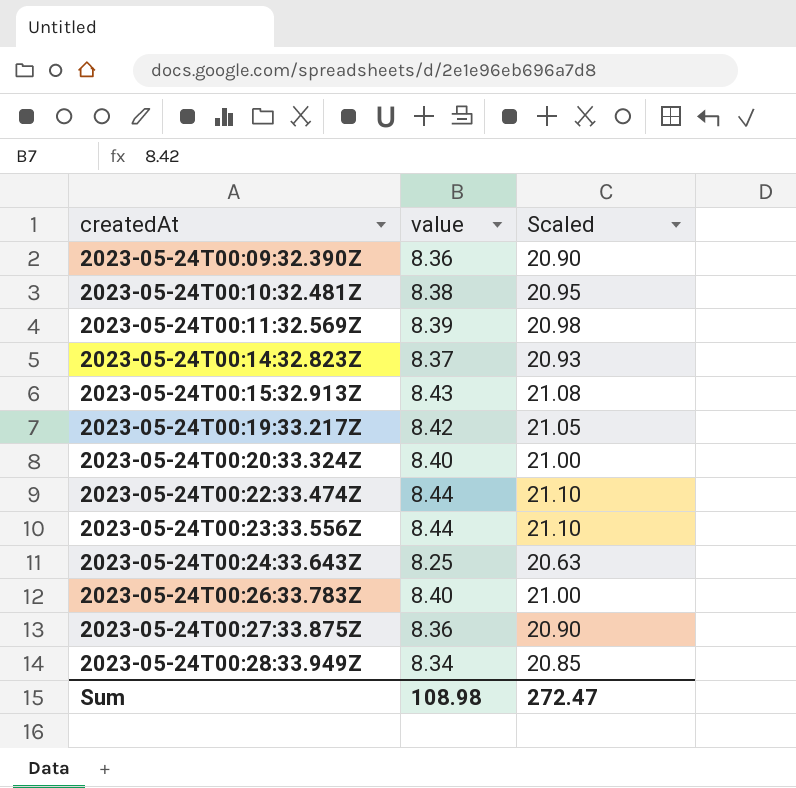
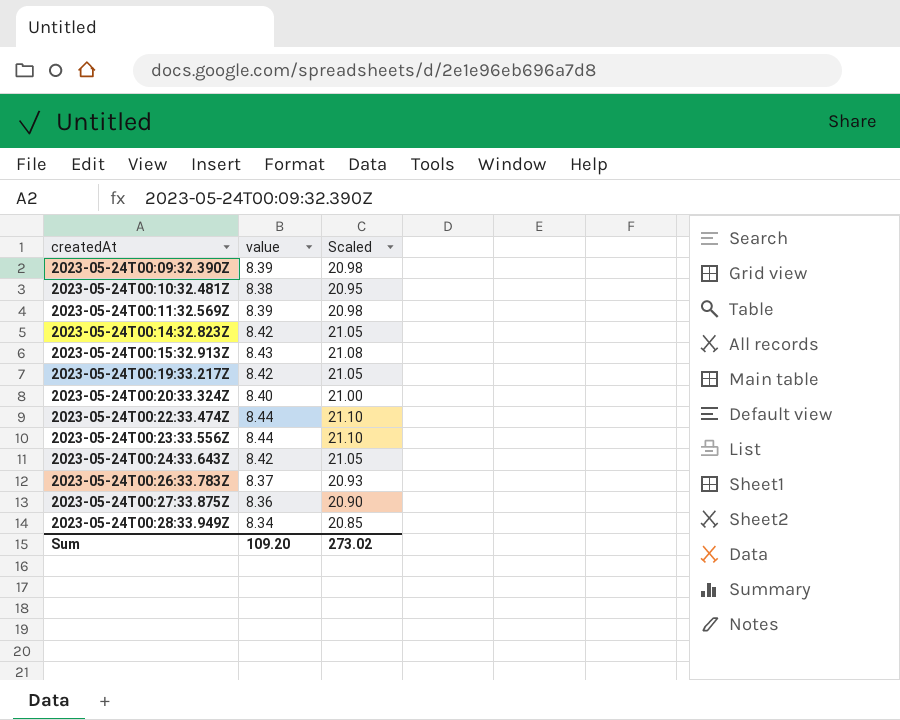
2023-05-24T00:09:32.390Z | value: 8.36 -> 8.39
2023-05-24T00:09:32.390Z | Scaled: 20.90 -> 20.98
2023-05-24T00:14:32.823Z | value: 8.37 -> 8.42
2023-05-24T00:14:32.823Z | Scaled: 20.93 -> 21.05
2023-05-24T00:24:33.643Z | value: 8.25 -> 8.42
2023-05-24T00:24:33.643Z | Scaled: 20.63 -> 21.05
2023-05-24T00:26:33.783Z | value: 8.40 -> 8.37
2023-05-24T00:26:33.783Z | Scaled: 21.00 -> 20.93
Sum | value: 108.98 -> 109.20
Sum | Scaled: 272.47 -> 273.02

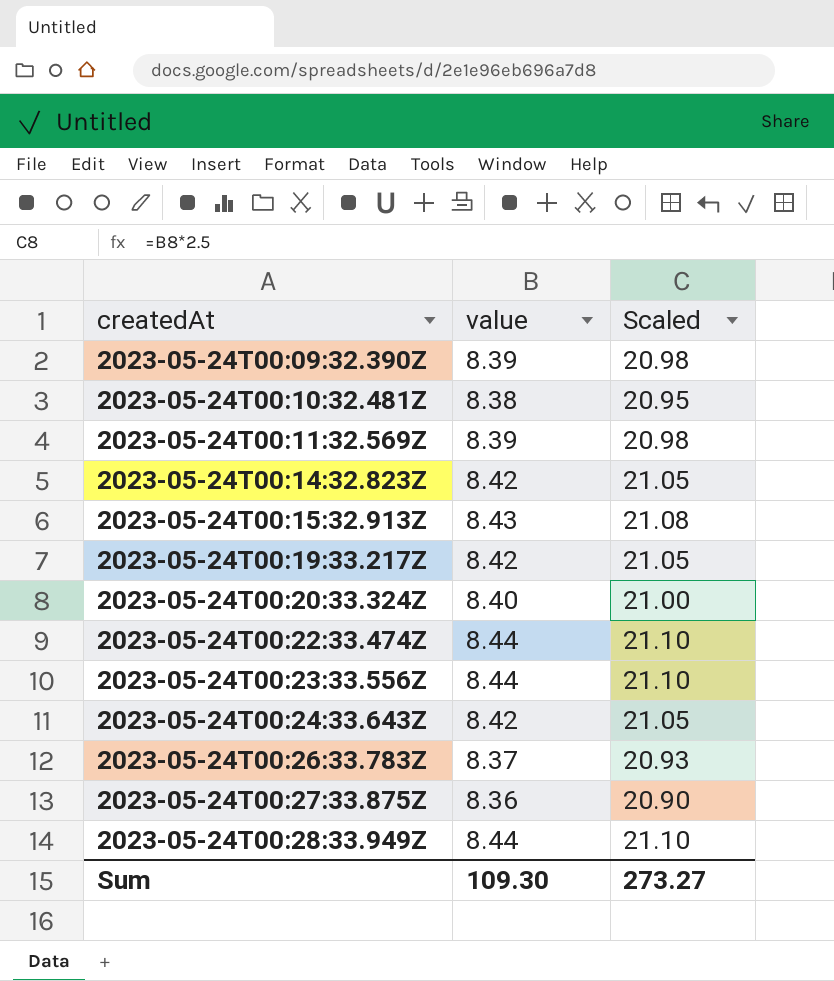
2023-05-24T00:28:33.949Z | value: 8.34 -> 8.44
2023-05-24T00:28:33.949Z | Scaled: 20.85 -> 21.10
Sum | value: 109.20 -> 109.30
Sum | Scaled: 273.02 -> 273.27

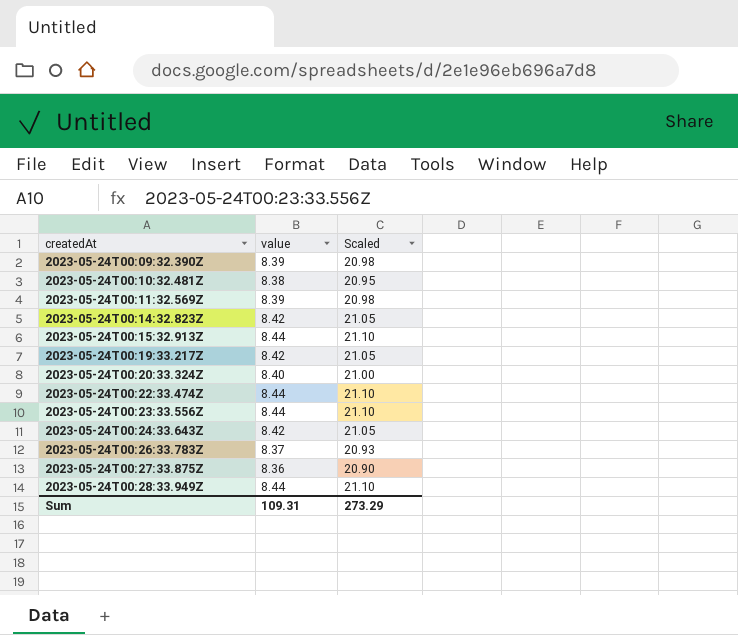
2023-05-24T00:15:32.913Z | value: 8.43 -> 8.44
2023-05-24T00:15:32.913Z | Scaled: 21.08 -> 21.10
Sum | value: 109.30 -> 109.31
Sum | Scaled: 273.27 -> 273.29

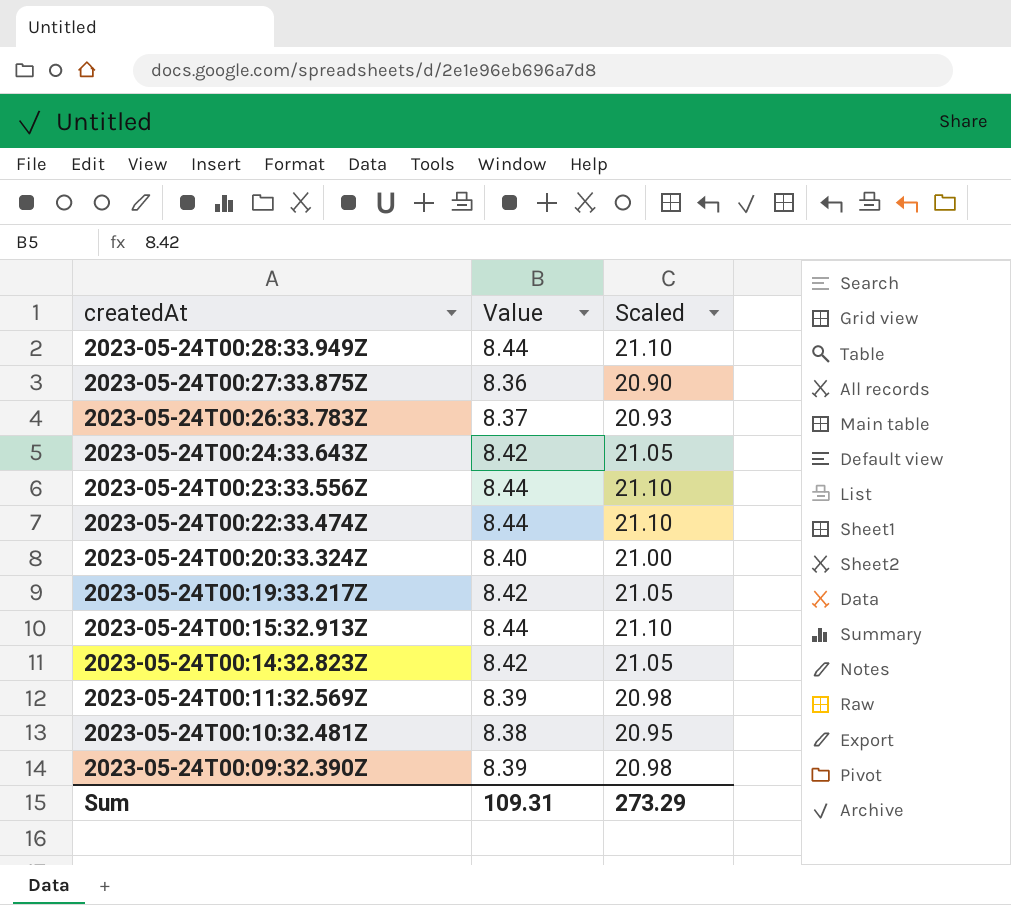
row order: createdAt ascending -> createdAt descending
column name: value -> Value

